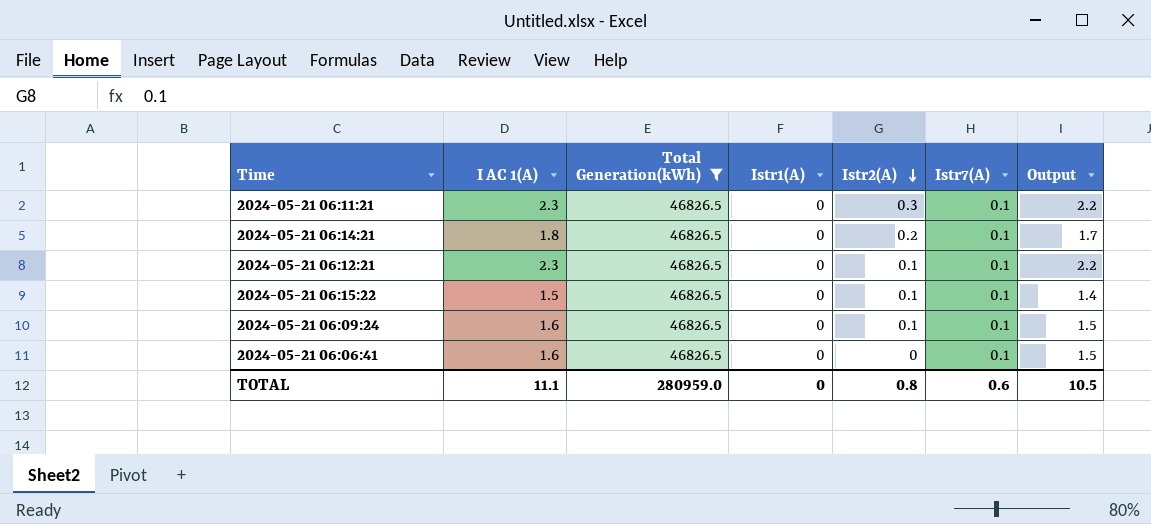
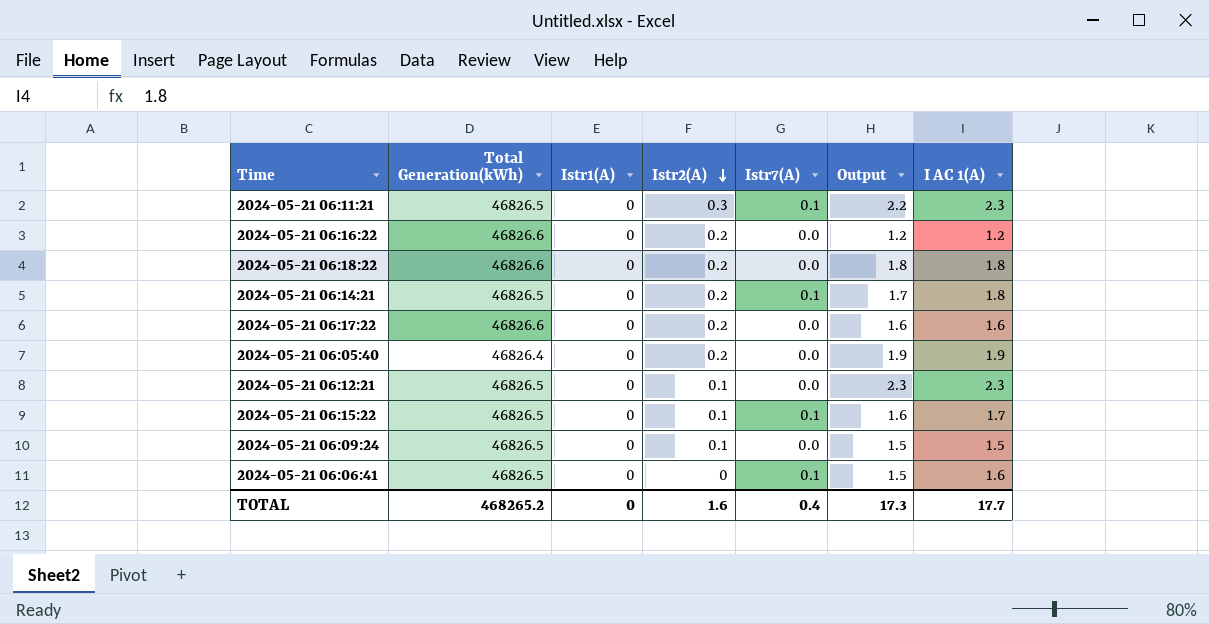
filter: Total Generation(kWh) = 46826.5 -> none
column I AC 1(A) | position: 2 -> 7
2024-05-21 06:12:21 | Istr7(A): 0.1 -> 0.0
2024-05-21 06:12:21 | Output: 2.2 -> 2.3
2024-05-21 06:15:22 | Output: 1.4 -> 1.6
2024-05-21 06:15:22 | I AC 1(A): 1.5 -> 1.7
2024-05-21 06:09:24 | Istr7(A): 0.1 -> 0.0
2024-05-21 06:09:24 | I AC 1(A): 1.6 -> 1.5
TOTAL | Total Generation(kWh): 280959.0 -> 468265.2
TOTAL | Istr2(A): 0.8 -> 1.6
TOTAL | Istr7(A): 0.6 -> 0.4
TOTAL | Output: 10.5 -> 17.3
TOTAL | I AC 1(A): 11.1 -> 17.7

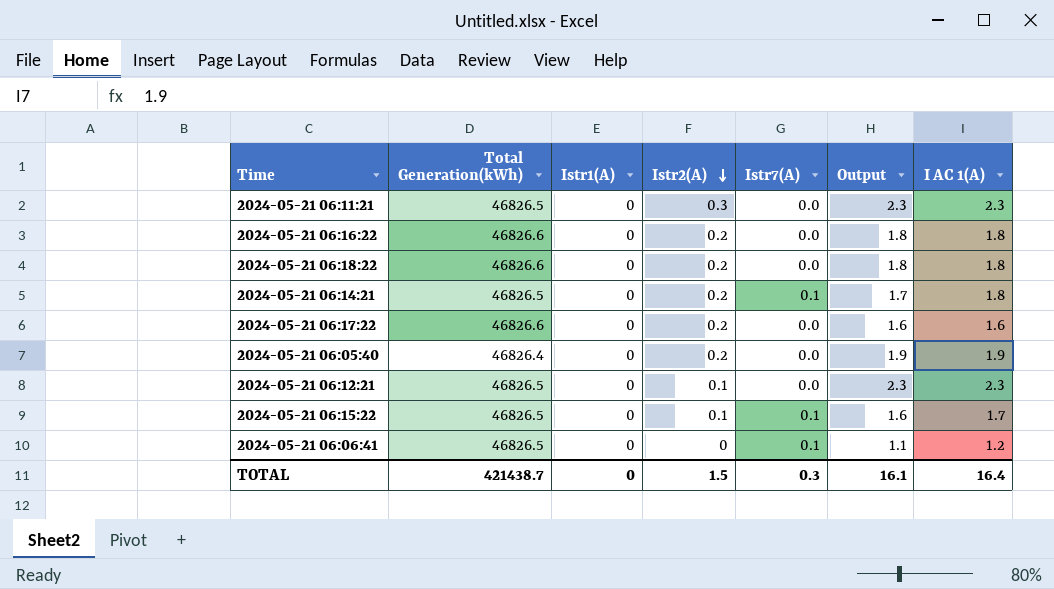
row 2024-05-21 06:09:24: 46826.5 | 0 | 0.1 | 0.0 | 1.5 | 1.5 -> none
2024-05-21 06:11:21 | Istr7(A): 0.1 -> 0.0
2024-05-21 06:11:21 | Output: 2.2 -> 2.3
2024-05-21 06:16:22 | Output: 1.2 -> 1.8
2024-05-21 06:16:22 | I AC 1(A): 1.2 -> 1.8
2024-05-21 06:06:41 | Output: 1.5 -> 1.1
2024-05-21 06:06:41 | I AC 1(A): 1.6 -> 1.2
TOTAL | Total Generation(kWh): 468265.2 -> 421438.7
TOTAL | Istr2(A): 1.6 -> 1.5
TOTAL | Istr7(A): 0.4 -> 0.3
TOTAL | Output: 17.3 -> 16.1
TOTAL | I AC 1(A): 17.7 -> 16.4

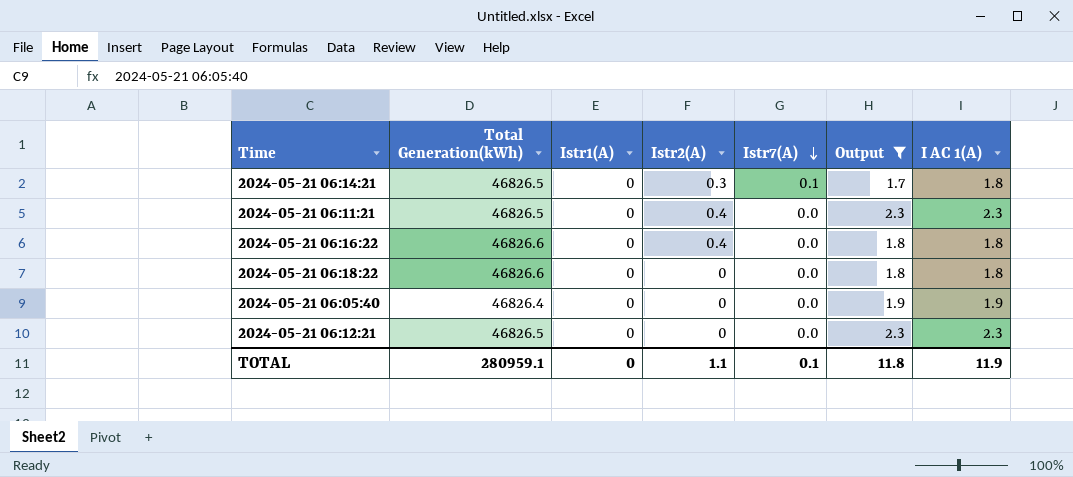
filter: none -> Output >= 1.7
row order: Istr2(A) descending -> Istr7(A) descending
2024-05-21 06:14:21 | Istr2(A): 0.2 -> 0.3
2024-05-21 06:11:21 | Istr2(A): 0.3 -> 0.4
2024-05-21 06:16:22 | Istr2(A): 0.2 -> 0.4
2024-05-21 06:18:22 | Istr2(A): 0.2 -> 0
2024-05-21 06:05:40 | Istr2(A): 0.2 -> 0
2024-05-21 06:12:21 | Istr2(A): 0.1 -> 0
TOTAL | Total Generation(kWh): 421438.7 -> 280959.1
TOTAL | Istr2(A): 1.5 -> 1.1
TOTAL | Istr7(A): 0.3 -> 0.1
TOTAL | Output: 16.1 -> 11.8
TOTAL | I AC 1(A): 16.4 -> 11.9

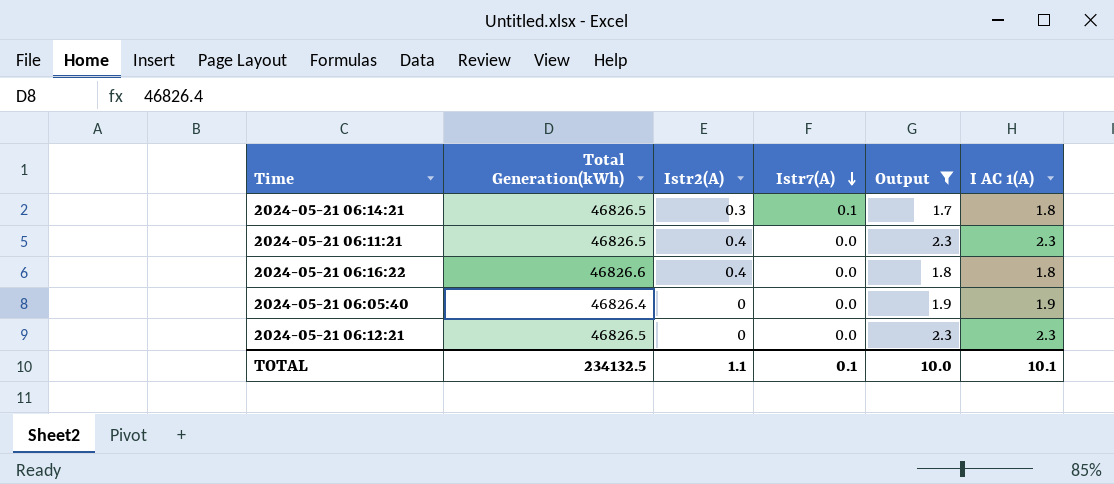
column Istr1(A) | position: 3 -> none
row 2024-05-21 06:18:22: 46826.6 | 0 | 0 | 0.0 | 1.8 | 1.8 -> none
TOTAL | Total Generation(kWh): 280959.1 -> 234132.5
TOTAL | Output: 11.8 -> 10.0
TOTAL | I AC 1(A): 11.9 -> 10.1

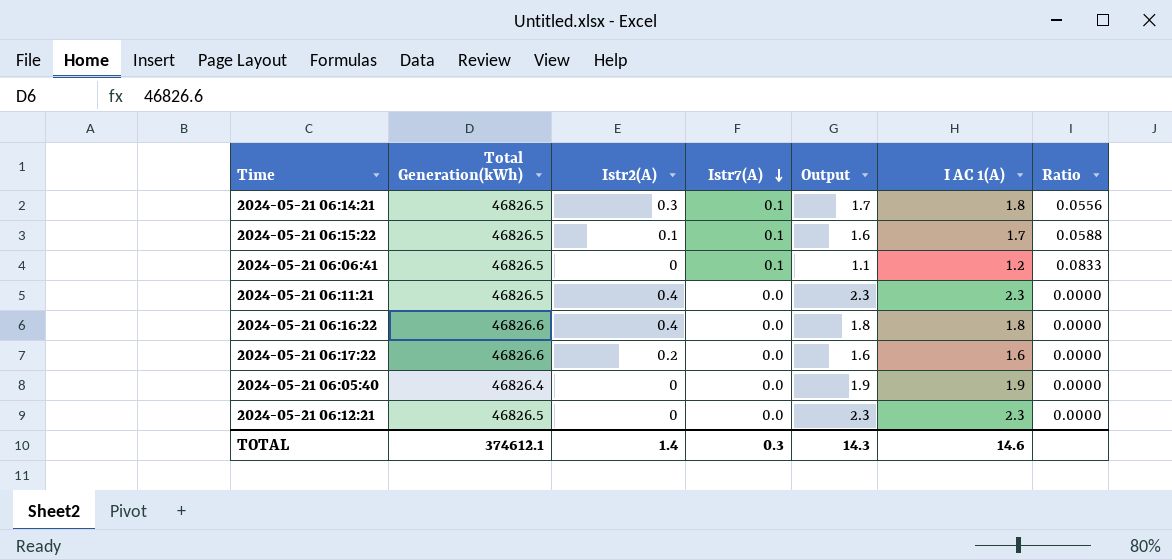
filter: Output >= 1.7 -> none
column Ratio | formula: none -> [Istr7(A)] / [I AC 1(A)]
TOTAL | Total Generation(kWh): 234132.5 -> 374612.1
TOTAL | Istr2(A): 1.1 -> 1.4
TOTAL | Istr7(A): 0.1 -> 0.3
TOTAL | Output: 10.0 -> 14.3
TOTAL | I AC 1(A): 10.1 -> 14.6

